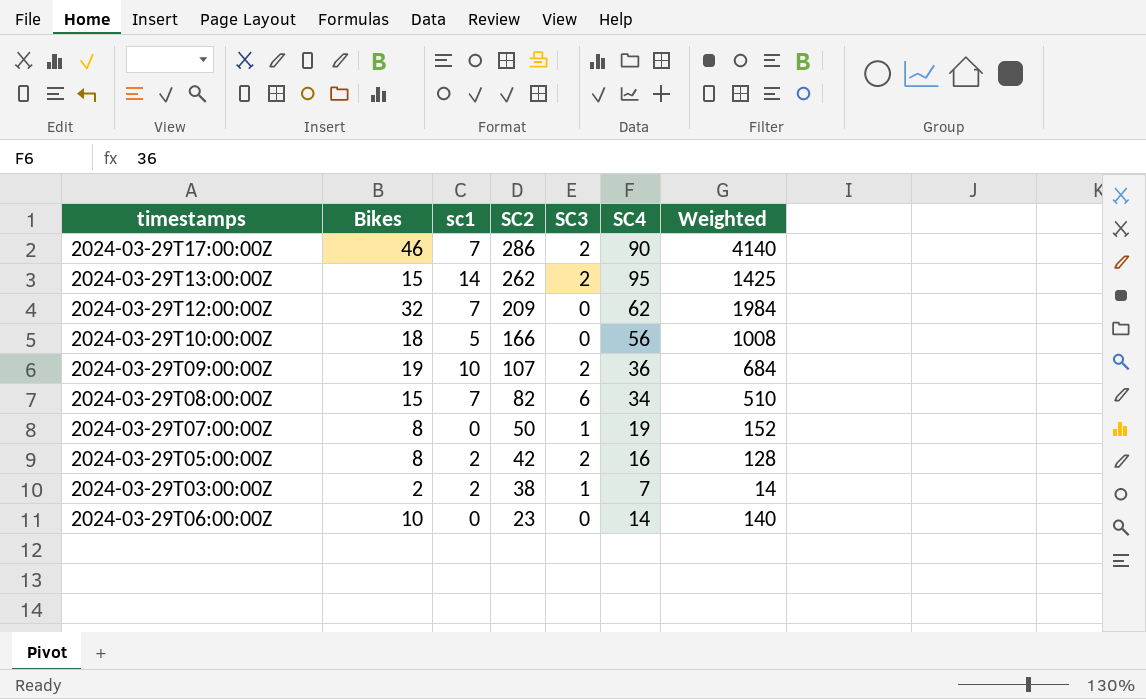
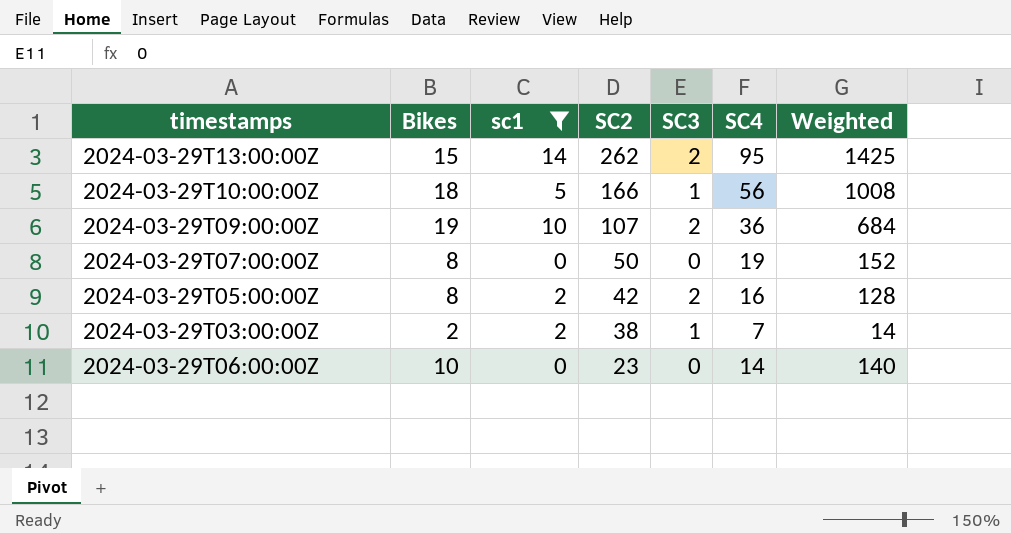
filter: none -> sc1 != 7
2024-03-29T10:00:00Z | SC3: 0 -> 1
2024-03-29T07:00:00Z | SC3: 1 -> 0

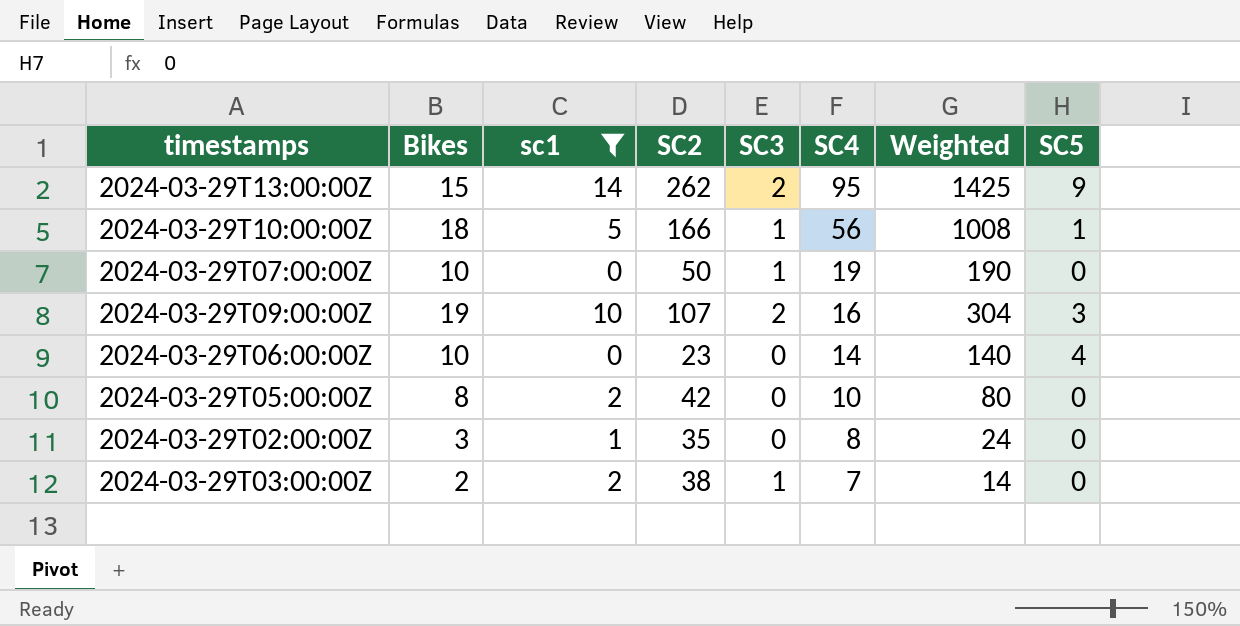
row order: SC2 descending -> SC4 descending
column SC5 | position: none -> 8
2024-03-29T07:00:00Z | Bikes: 8 -> 10
2024-03-29T07:00:00Z | SC3: 0 -> 1
2024-03-29T07:00:00Z | Weighted: 152 -> 190
2024-03-29T09:00:00Z | SC4: 36 -> 16
2024-03-29T09:00:00Z | Weighted: 684 -> 304
2024-03-29T05:00:00Z | SC3: 2 -> 0
2024-03-29T05:00:00Z | SC4: 16 -> 10
2024-03-29T05:00:00Z | Weighted: 128 -> 80
row 2024-03-29T02:00:00Z: none -> 3 | 1 | 35 | 0 | 8 | 24 | 0

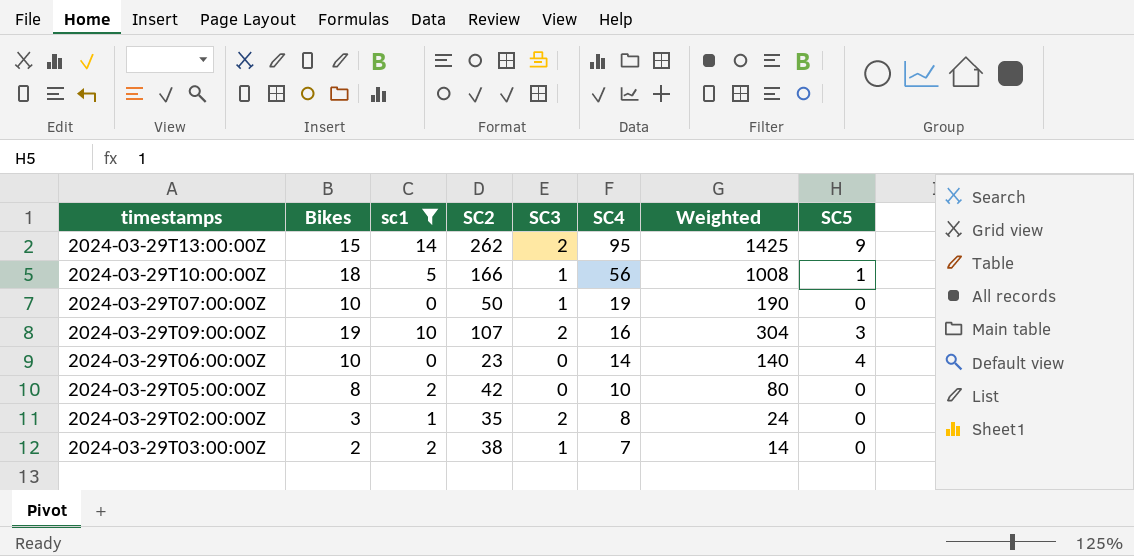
2024-03-29T02:00:00Z | SC3: 0 -> 2

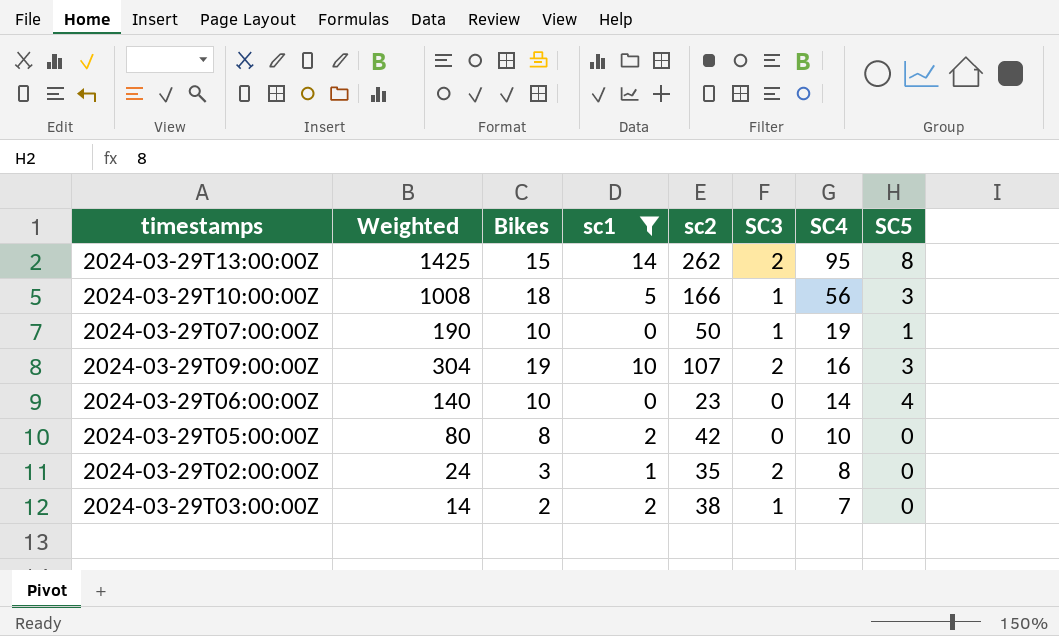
column Weighted | position: 7 -> 2
column name: SC2 -> sc2
2024-03-29T13:00:00Z | SC5: 9 -> 8
2024-03-29T10:00:00Z | SC5: 1 -> 3
2024-03-29T07:00:00Z | SC5: 0 -> 1

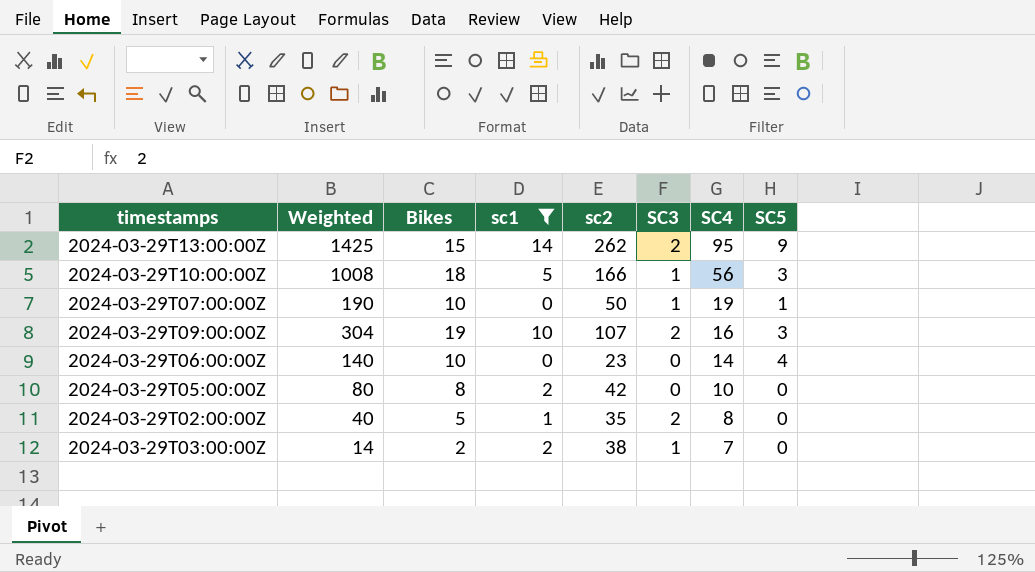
2024-03-29T13:00:00Z | SC5: 8 -> 9
2024-03-29T02:00:00Z | Weighted: 24 -> 40
2024-03-29T02:00:00Z | Bikes: 3 -> 5

